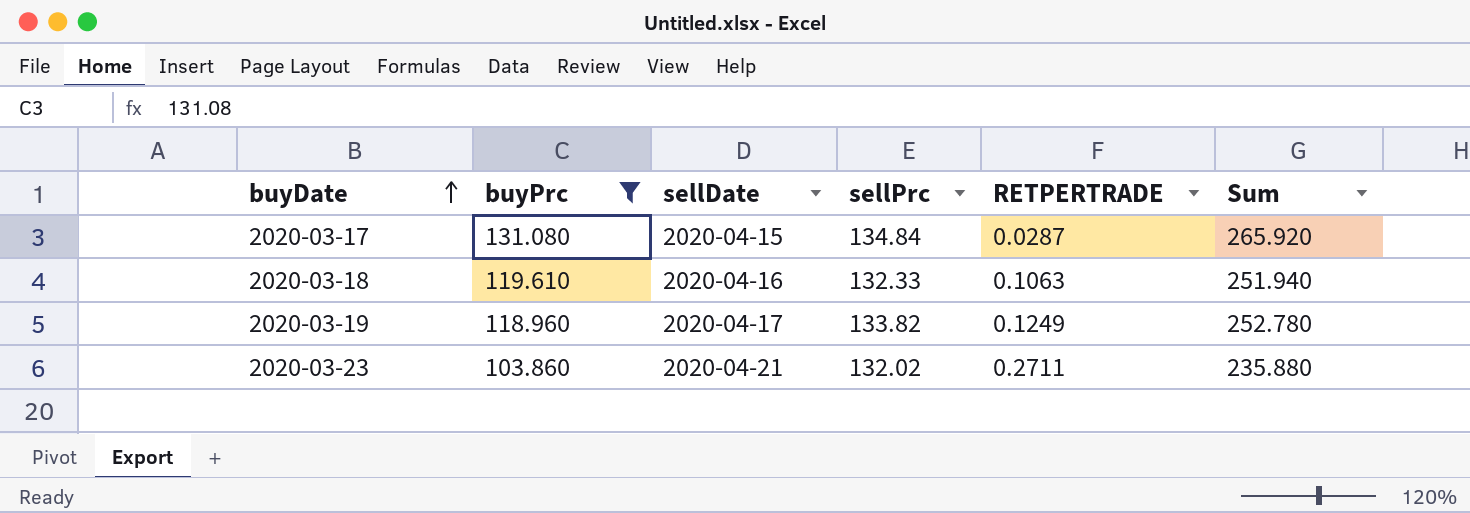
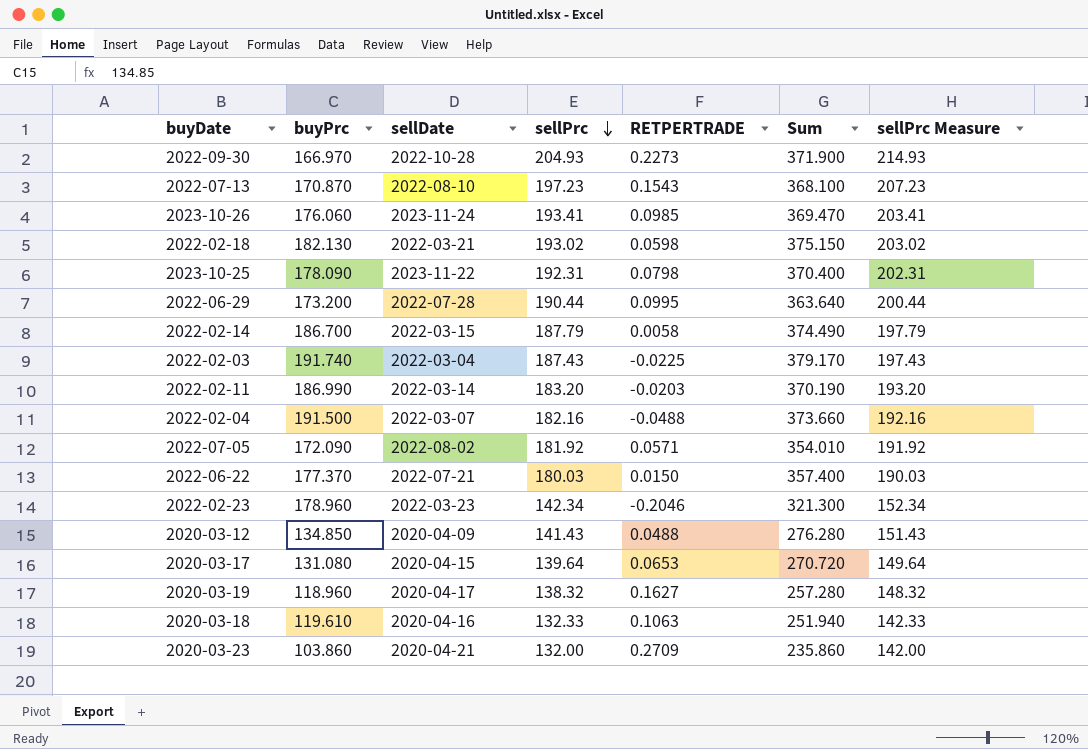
filter: buyPrc <= 131.080 -> none
row order: buyDate ascending -> sellPrc descending
column sellPrc Measure | formula: none -> [sellPrc] + 10
2020-03-17 | sellPrc: 134.84 -> 139.64
2020-03-17 | RETPERTRADE: 0.0287 -> 0.0653
2020-03-17 | Sum: 265.920 -> 270.720
2020-03-19 | sellPrc: 133.82 -> 138.32
2020-03-19 | RETPERTRADE: 0.1249 -> 0.1627
2020-03-19 | Sum: 252.780 -> 257.280
2020-03-23 | sellPrc: 132.02 -> 132.00
2020-03-23 | RETPERTRADE: 0.2711 -> 0.2709
2020-03-23 | Sum: 235.880 -> 235.860

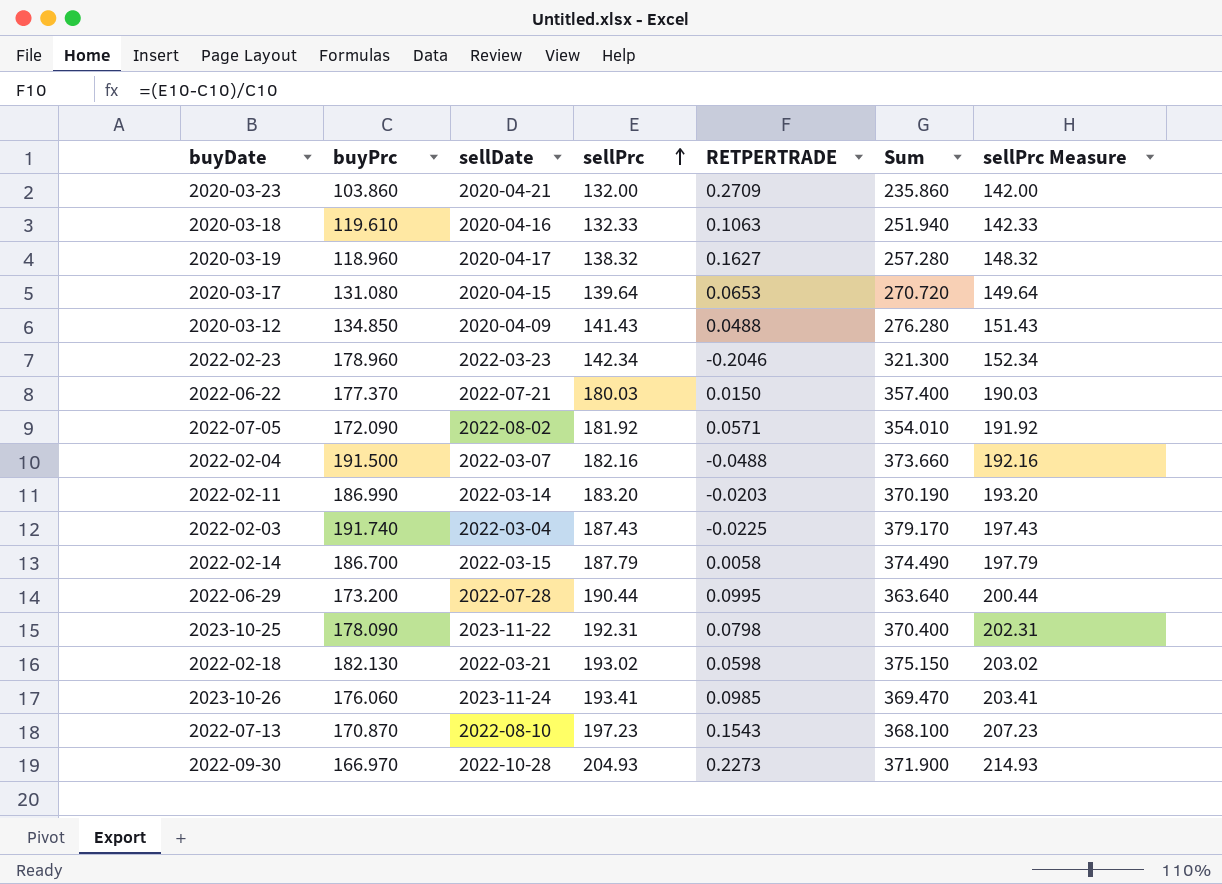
row order: sellPrc descending -> sellPrc ascending

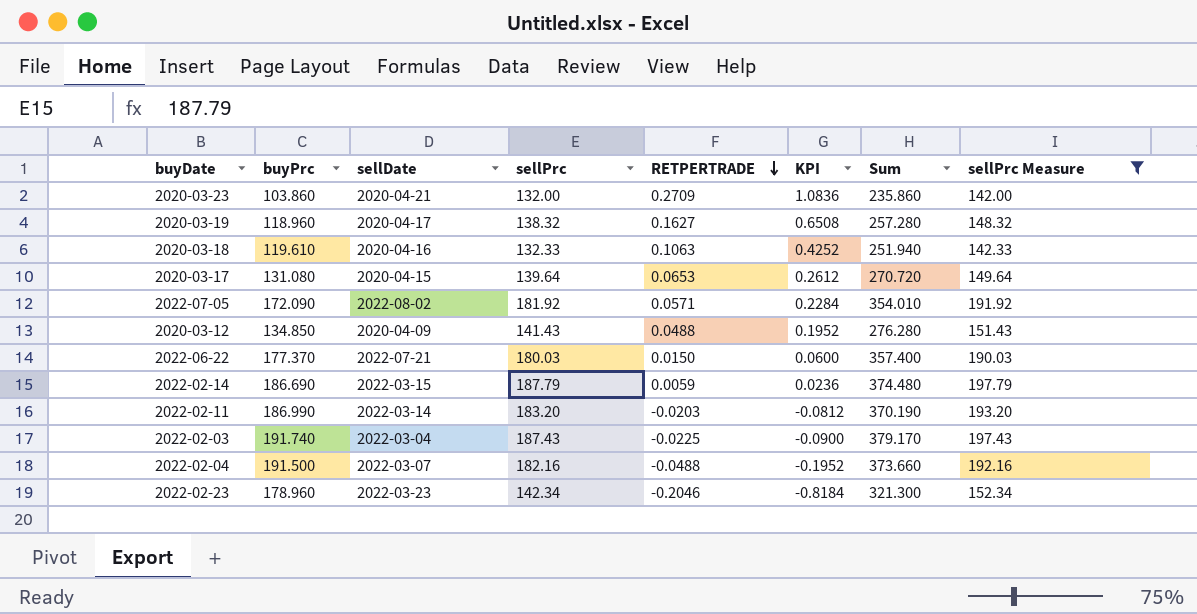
filter: none -> sellPrc Measure <= 197.79
row order: sellPrc ascending -> RETPERTRADE descending
column KPI | formula: none -> [RETPERTRADE] * 4
2022-02-14 | buyPrc: 186.700 -> 186.690
2022-02-14 | RETPERTRADE: 0.0058 -> 0.0059
2022-02-14 | Sum: 374.490 -> 374.480

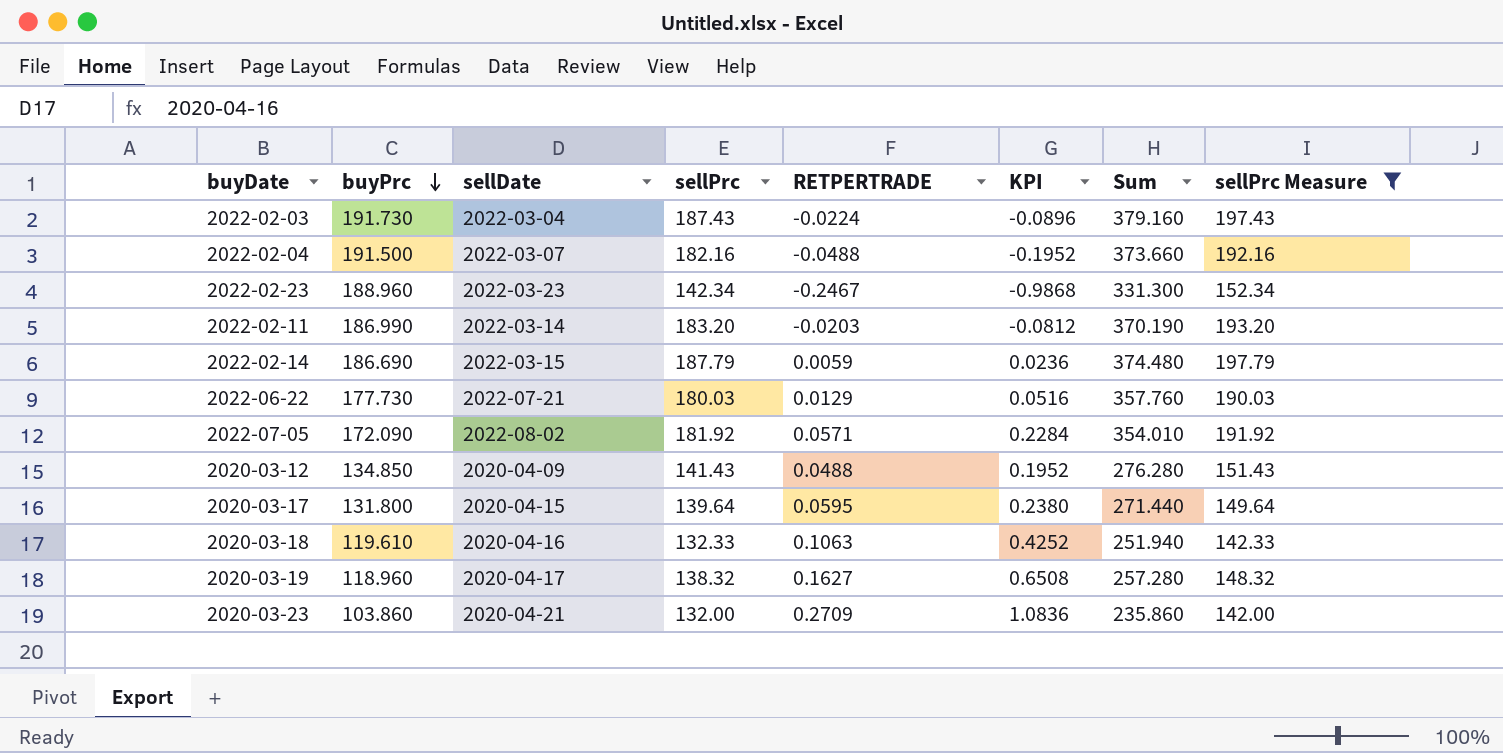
row order: RETPERTRADE descending -> buyPrc descending
2022-02-03 | buyPrc: 191.740 -> 191.730
2022-02-03 | RETPERTRADE: -0.0225 -> -0.0224
2022-02-03 | KPI: -0.0900 -> -0.0896
2022-02-03 | Sum: 379.170 -> 379.160
2022-02-23 | buyPrc: 178.960 -> 188.960
2022-02-23 | RETPERTRADE: -0.2046 -> -0.2467
2022-02-23 | KPI: -0.8184 -> -0.9868
2022-02-23 | Sum: 321.300 -> 331.300
2022-06-22 | buyPrc: 177.370 -> 177.730
2022-06-22 | RETPERTRADE: 0.0150 -> 0.0129
2022-06-22 | KPI: 0.0600 -> 0.0516
2022-06-22 | Sum: 357.400 -> 357.760
2020-03-17 | buyPrc: 131.080 -> 131.800
2020-03-17 | RETPERTRADE: 0.0653 -> 0.0595
2020-03-17 | KPI: 0.2612 -> 0.2380
2020-03-17 | Sum: 270.720 -> 271.440

